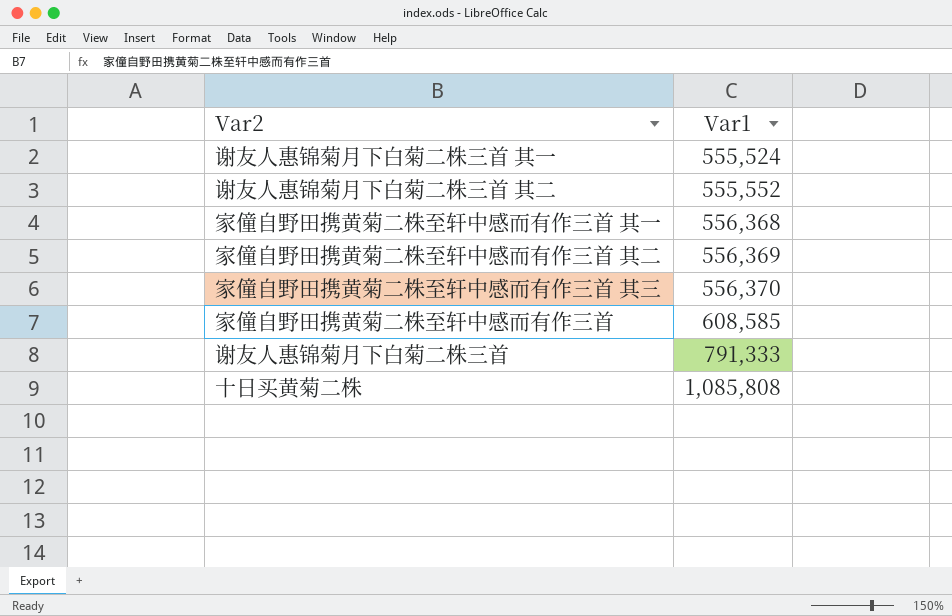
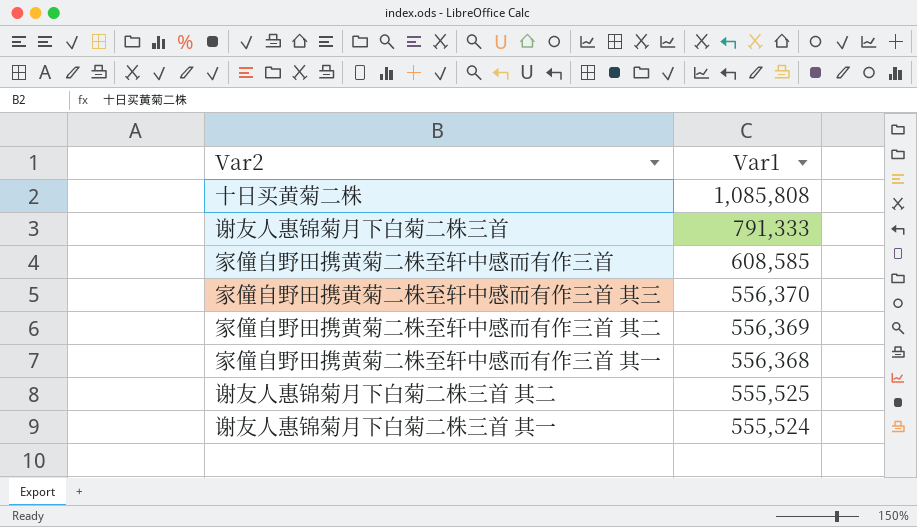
row order: Var1 ascending -> Var1 descending
谢友人惠锦菊月下白菊二株三首 其二 | Var1: 555,552 -> 555,525

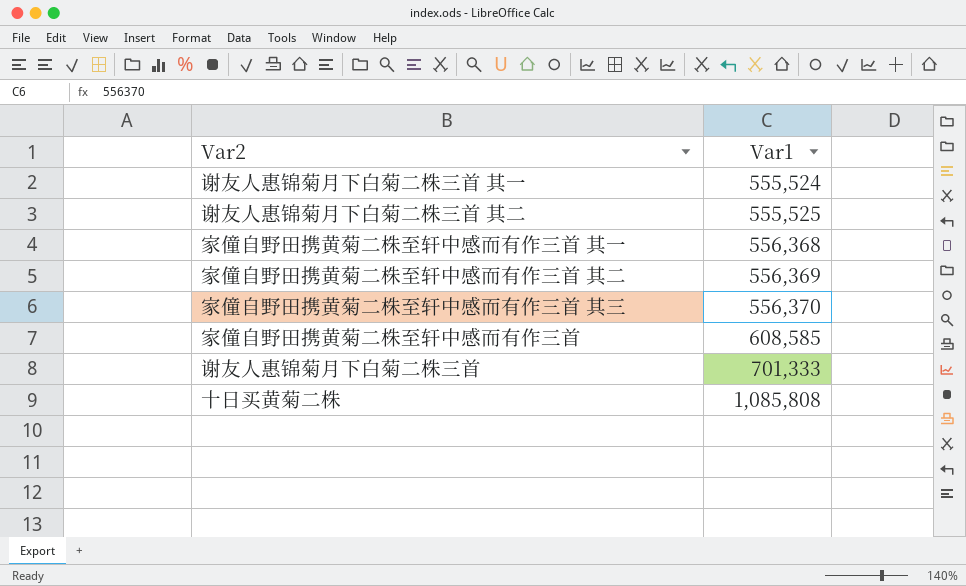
row order: Var1 descending -> Var1 ascending
谢友人惠锦菊月下白菊二株三首 | Var1: 791,333 -> 701,333

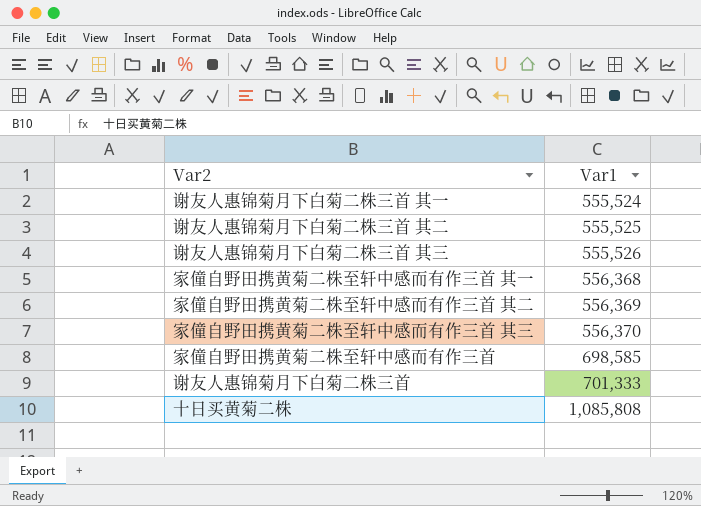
row 谢友人惠锦菊月下白菊二株三首 其三: none -> 555,526
家僮自野田携黄菊二株至轩中感而有作三首 | Var1: 608,585 -> 698,585

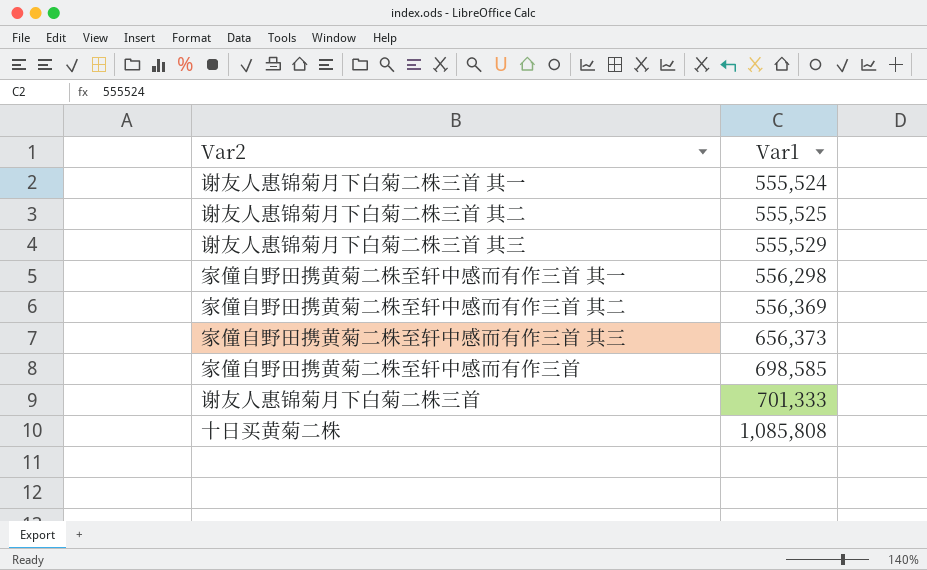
谢友人惠锦菊月下白菊二株三首 其三 | Var1: 555,526 -> 555,529
家僮自野田携黄菊二株至轩中感而有作三首 其一 | Var1: 556,368 -> 556,298
家僮自野田携黄菊二株至轩中感而有作三首 其三 | Var1: 556,370 -> 656,373

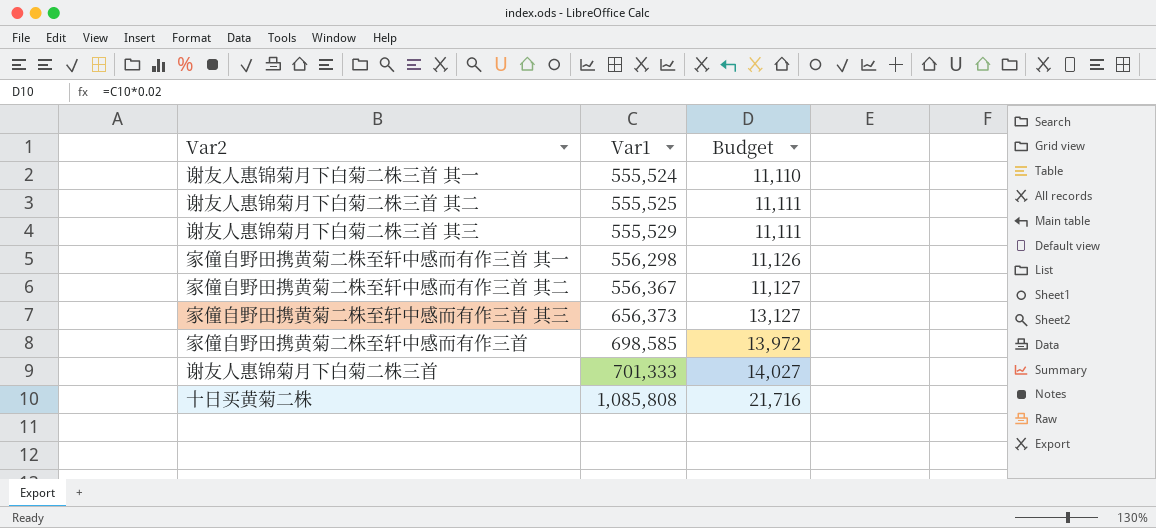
column Budget | formula: none -> [Var1] * 0.02
家僮自野田携黄菊二株至轩中感而有作三首 其二 | Var1: 556,369 -> 556,367

